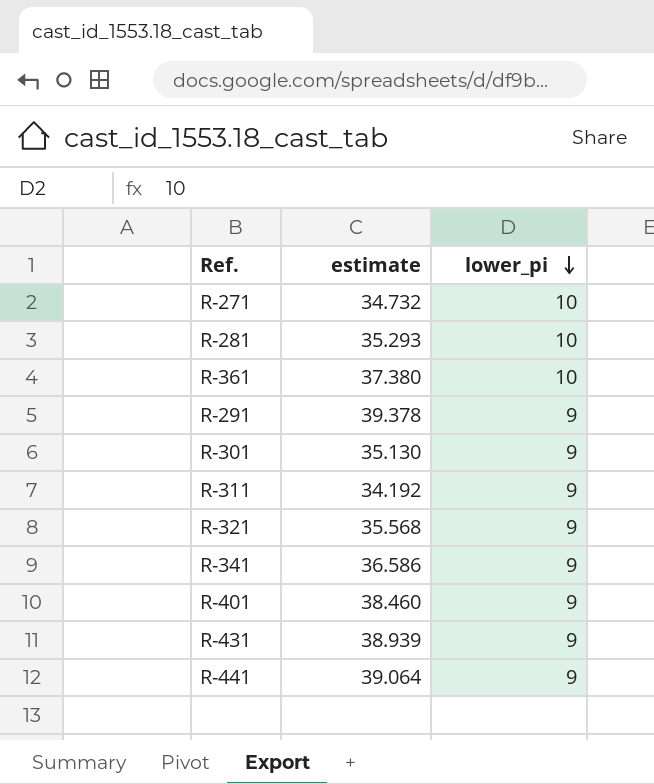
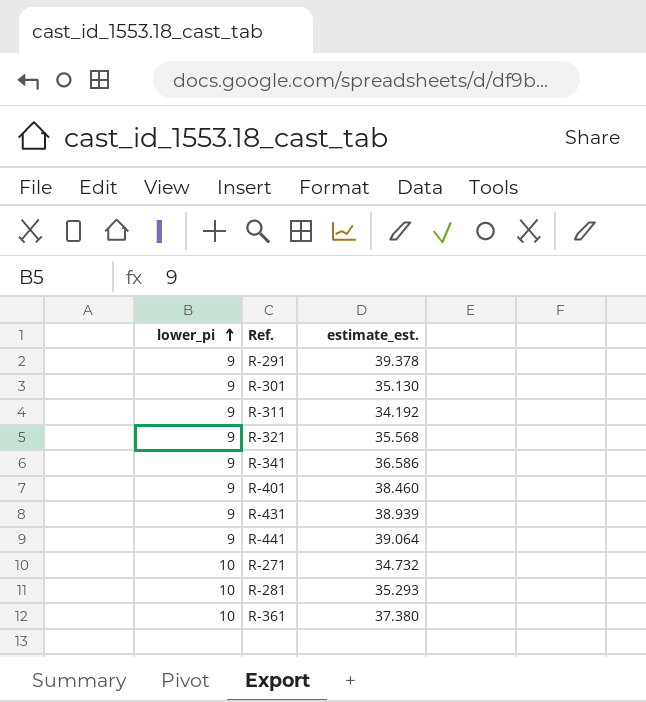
row order: lower_pi descending -> lower_pi ascending
column lower_pi | position: 3 -> 1
column name: estimate -> estimate_est.

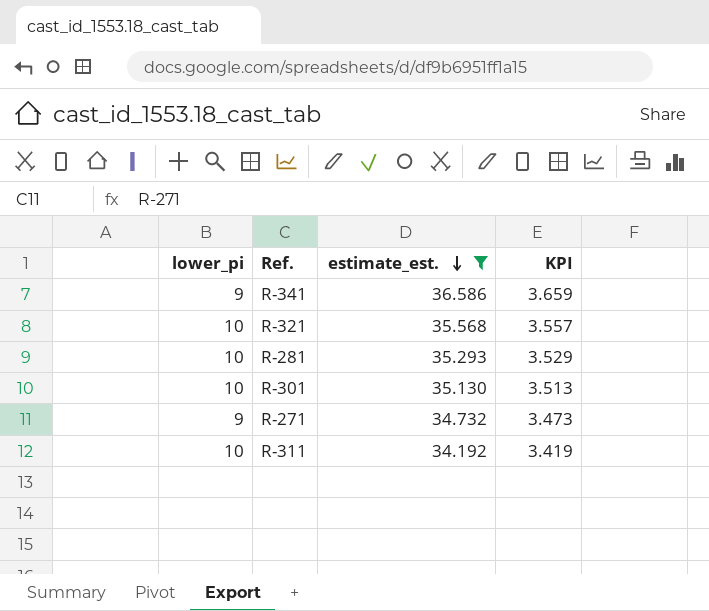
filter: none -> estimate_est. <= 36.586
row order: lower_pi ascending -> estimate_est. descending
column KPI | formula: none -> [estimate_est.] * 0.1
R-321 | lower_pi: 9 -> 10
R-301 | lower_pi: 9 -> 10
R-271 | lower_pi: 10 -> 9
R-311 | lower_pi: 9 -> 10

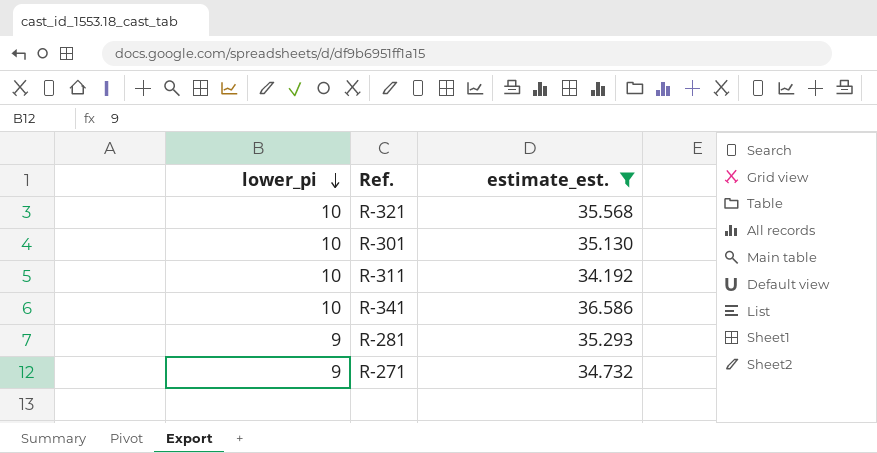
row order: estimate_est. descending -> lower_pi descending
column KPI | formula: [estimate_est.] * 0.1 -> none
R-341 | lower_pi: 9 -> 10
R-281 | lower_pi: 10 -> 9

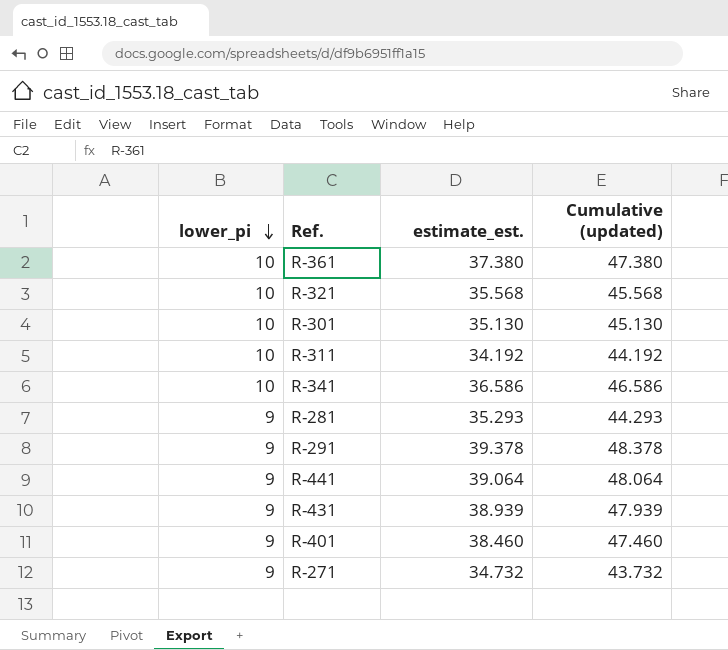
filter: estimate_est. <= 36.586 -> none
column Cumulative (updated) | formula: none -> [lower_pi] + [estimate_est.]

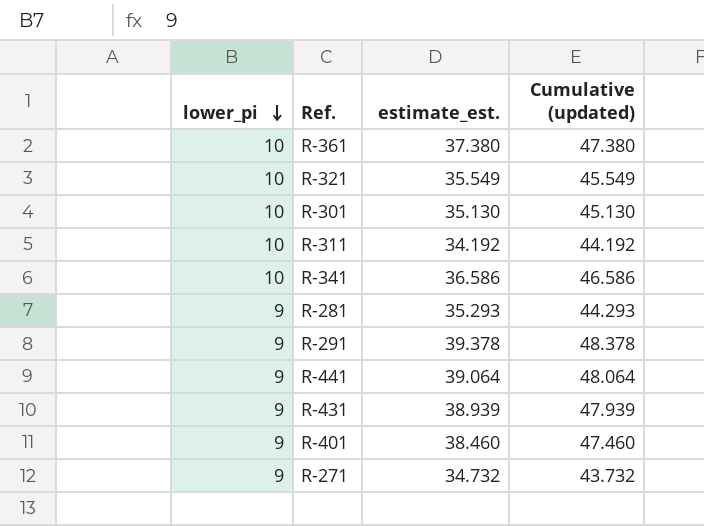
R-321 | estimate_est.: 35.568 -> 35.549
R-321 | Cumulative (updated): 45.568 -> 45.549

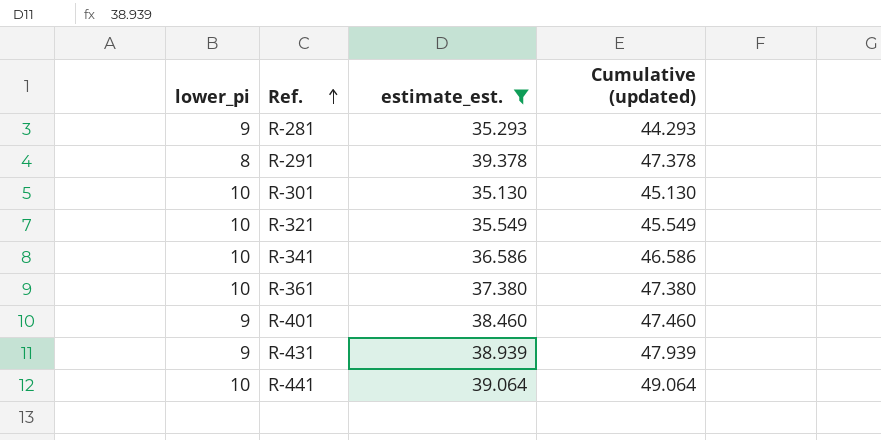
filter: none -> estimate_est. >= 35.130
row order: lower_pi descending -> Ref. ascending
R-291 | lower_pi: 9 -> 8
R-291 | Cumulative (updated): 48.378 -> 47.378
R-441 | lower_pi: 9 -> 10
R-441 | Cumulative (updated): 48.064 -> 49.064

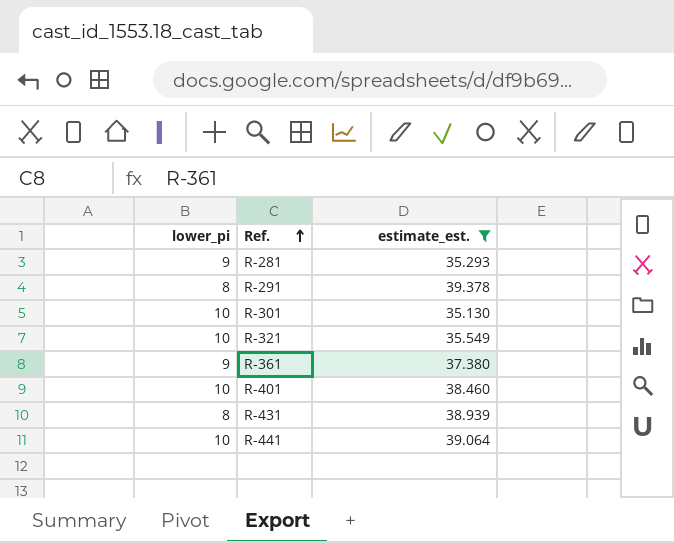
column Cumulative (updated) | formula: [lower_pi] + [estimate_est.] -> none
row R-341: 10 | 36.586 | 46.586 -> none
R-361 | lower_pi: 10 -> 9
R-401 | lower_pi: 9 -> 10
R-431 | lower_pi: 9 -> 8

